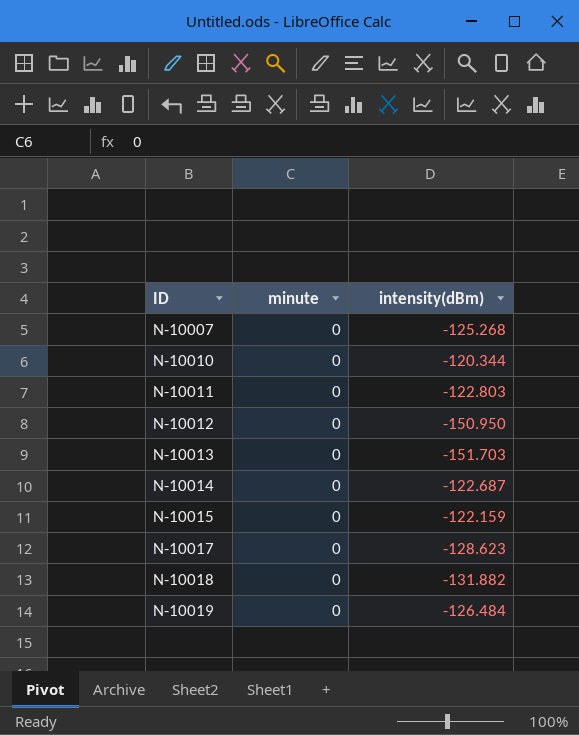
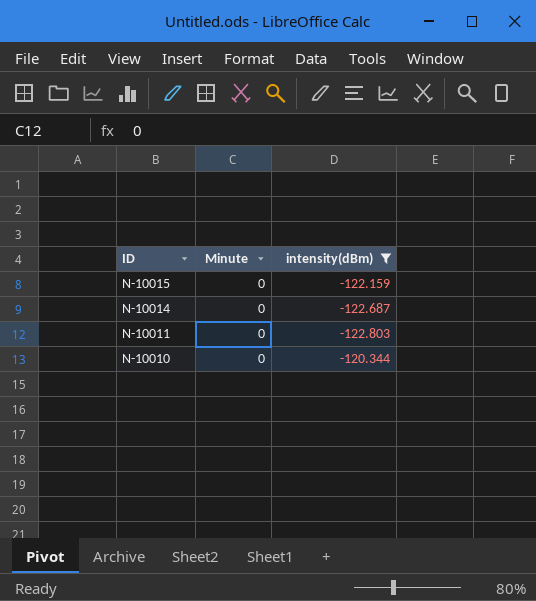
filter: none -> intensity(dBm) >= -122.803
row order: ID ascending -> ID descending
column name: minute -> Minute

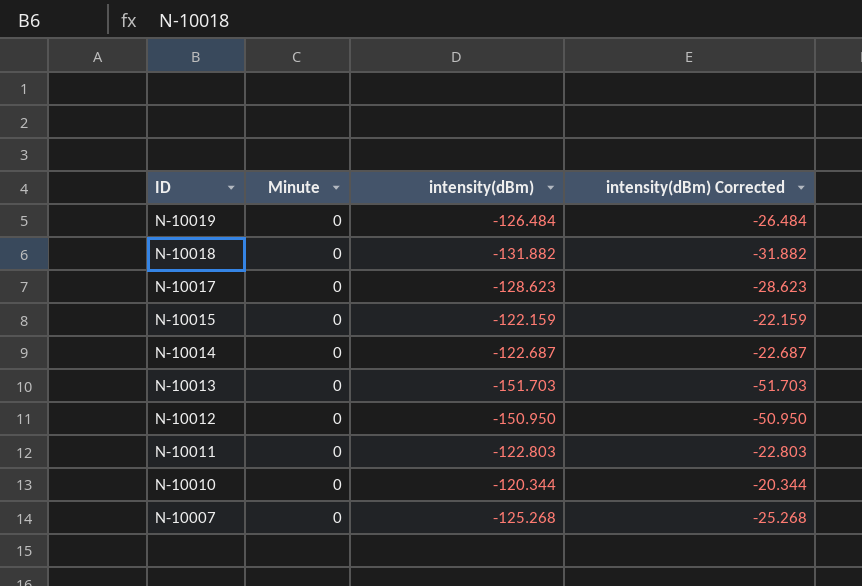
filter: intensity(dBm) >= -122.803 -> none
column intensity(dBm) Corrected | formula: none -> [intensity(dBm)] + 100

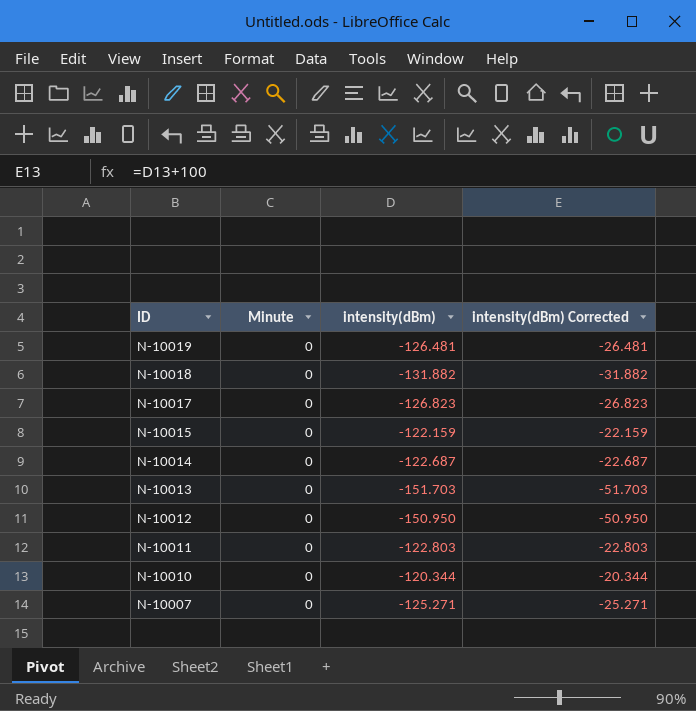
N-10019 | intensity(dBm): -126.484 -> -126.481
N-10019 | intensity(dBm) Corrected: -26.484 -> -26.481
N-10017 | intensity(dBm): -128.623 -> -126.823
N-10017 | intensity(dBm) Corrected: -28.623 -> -26.823
N-10007 | intensity(dBm): -125.268 -> -125.271
N-10007 | intensity(dBm) Corrected: -25.268 -> -25.271

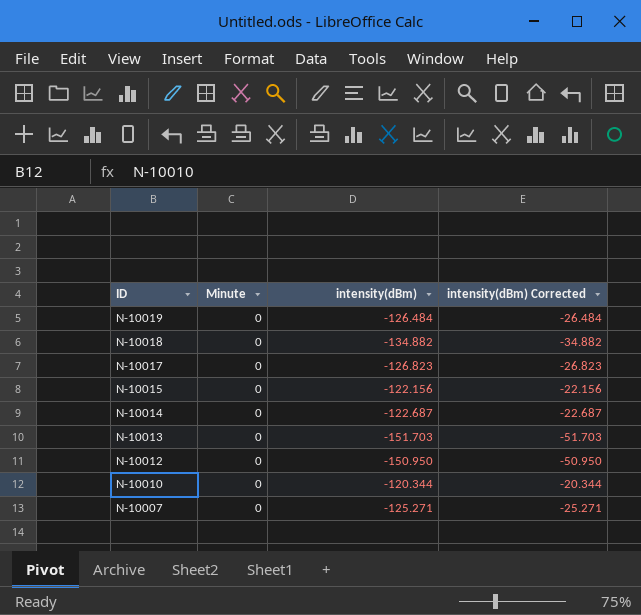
row N-10011: 0 | -122.803 | -22.803 -> none
N-10019 | intensity(dBm): -126.481 -> -126.484
N-10019 | intensity(dBm) Corrected: -26.481 -> -26.484
N-10018 | intensity(dBm): -131.882 -> -134.882
N-10018 | intensity(dBm) Corrected: -31.882 -> -34.882
N-10015 | intensity(dBm): -122.159 -> -122.156
N-10015 | intensity(dBm) Corrected: -22.159 -> -22.156

